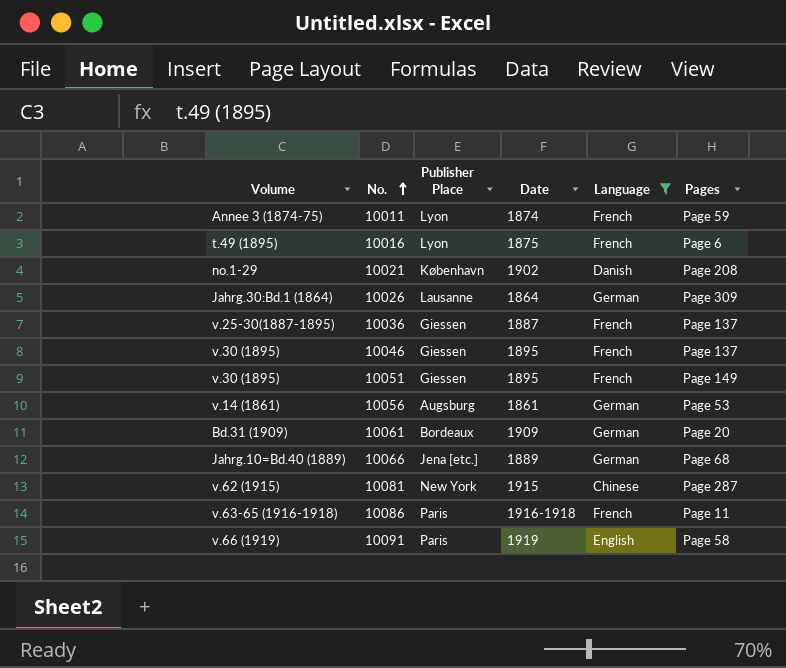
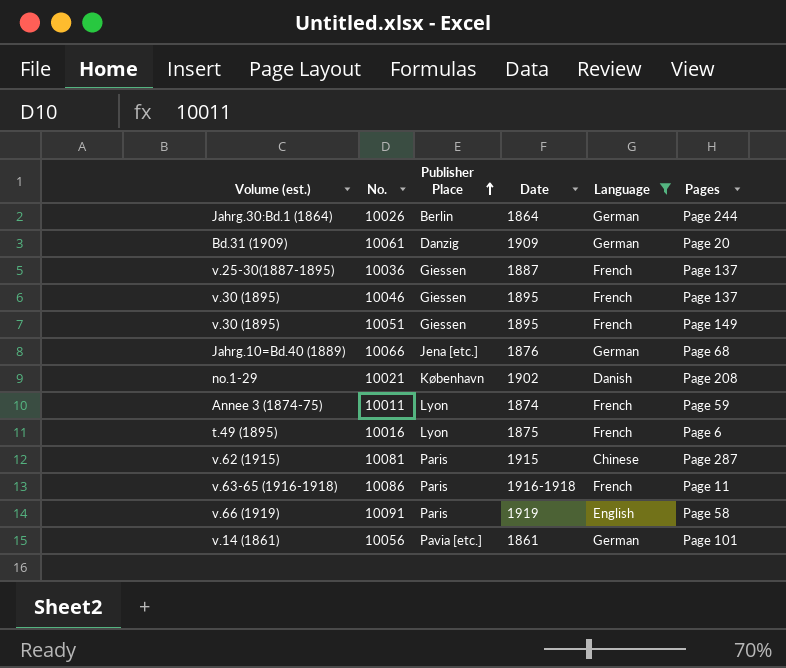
row order: No. ascending -> Publisher Place ascending
column name: Volume -> Volume (est.)
10026 | Publisher Place: Lausanne -> Berlin
10026 | Pages: Page 309 -> Page 244
10061 | Publisher Place: Bordeaux -> Danzig
10066 | Date: 1889 -> 1876
10081 | Publisher Place: New York -> Paris
10056 | Publisher Place: Augsburg -> Pavia [etc.]
10056 | Pages: Page 53 -> Page 101

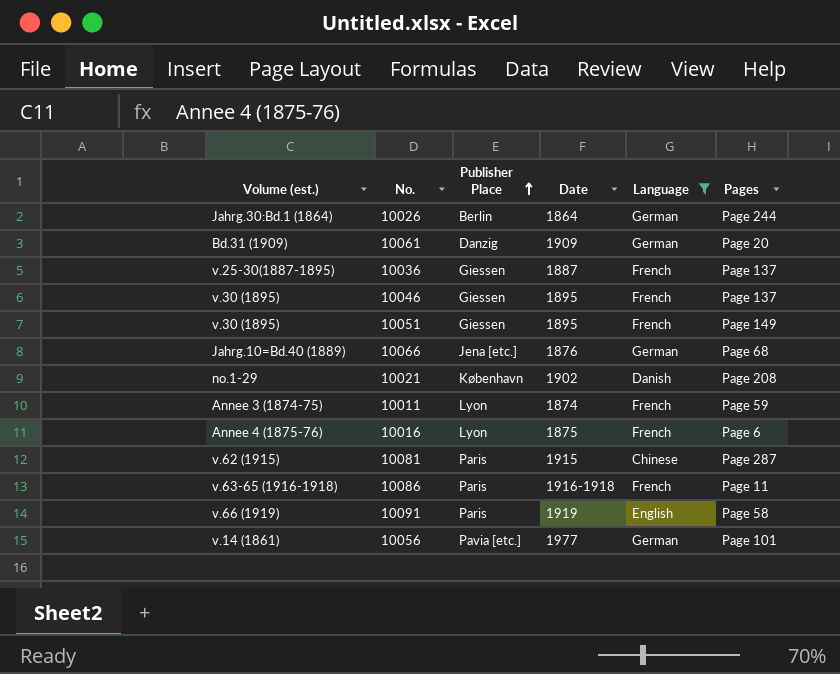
10016 | Volume (est.): t.49 (1895) -> Annee 4 (1875-76)
10056 | Date: 1861 -> 1977

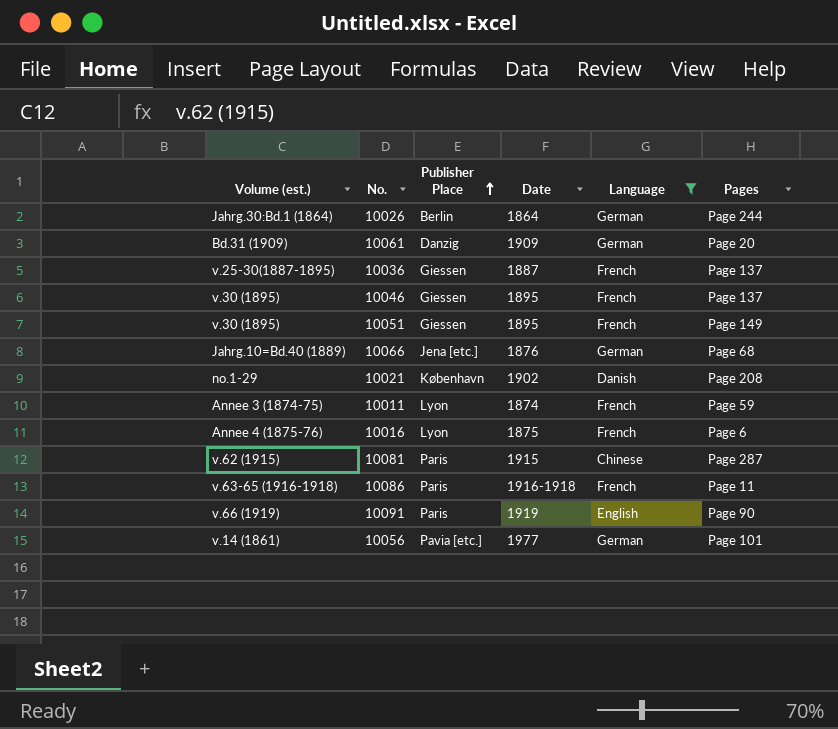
10091 | Pages: Page 58 -> Page 90

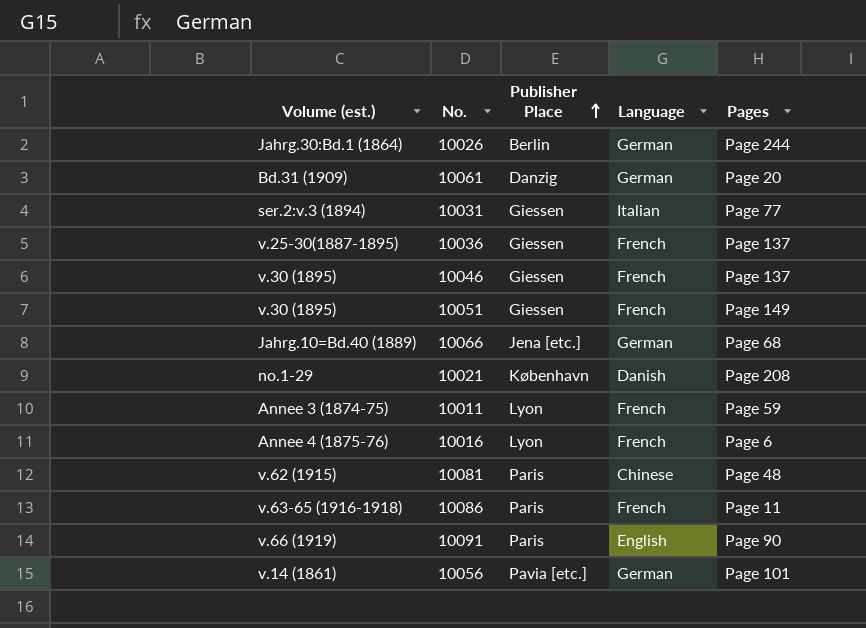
filter: Language != Italian -> none
column Date | position: 4 -> none
10081 | Pages: Page 287 -> Page 48

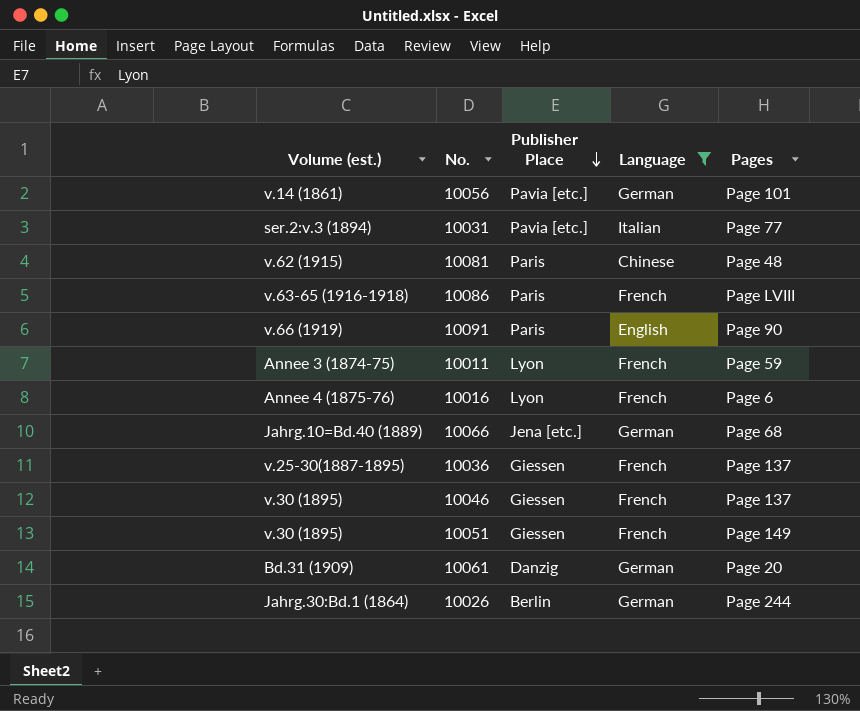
filter: none -> Language != Danish
row order: Publisher Place ascending -> Publisher Place descending
10031 | Publisher Place: Giessen -> Pavia [etc.]
10086 | Pages: Page 11 -> Page LVIII

